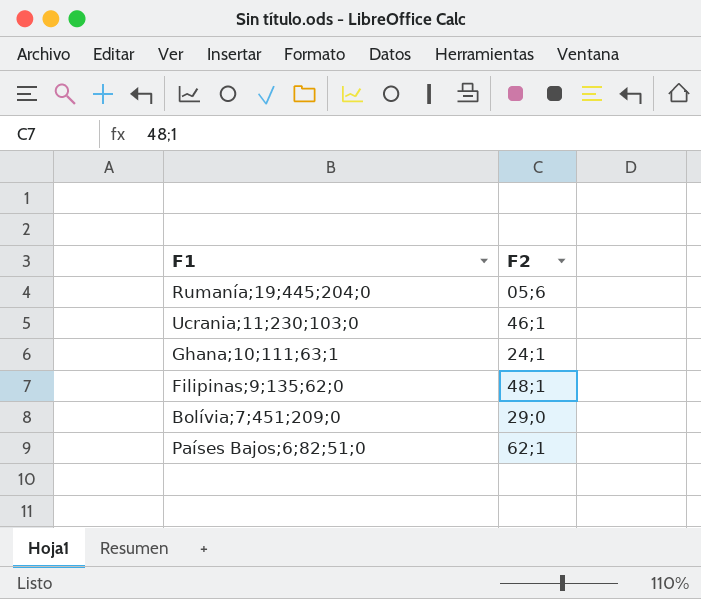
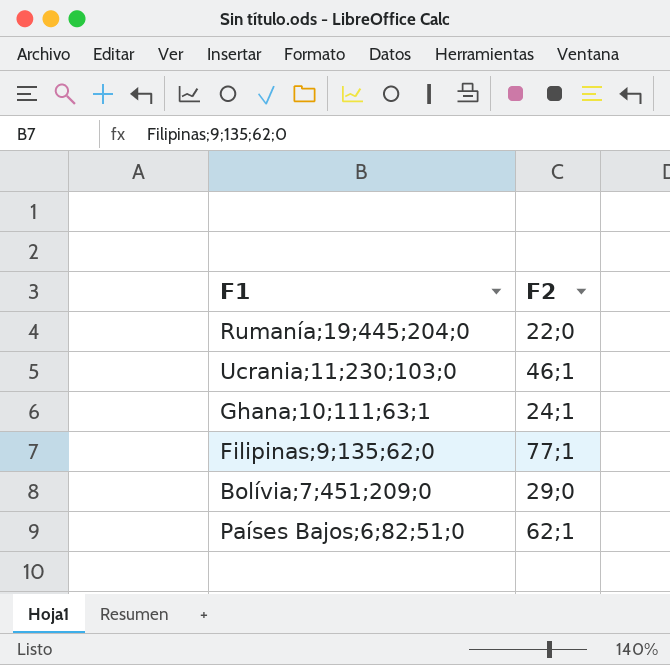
Rumanía;19;445;204;0 | F2: 05;6 -> 22;0
Filipinas;9;135;62;0 | F2: 48;1 -> 77;1

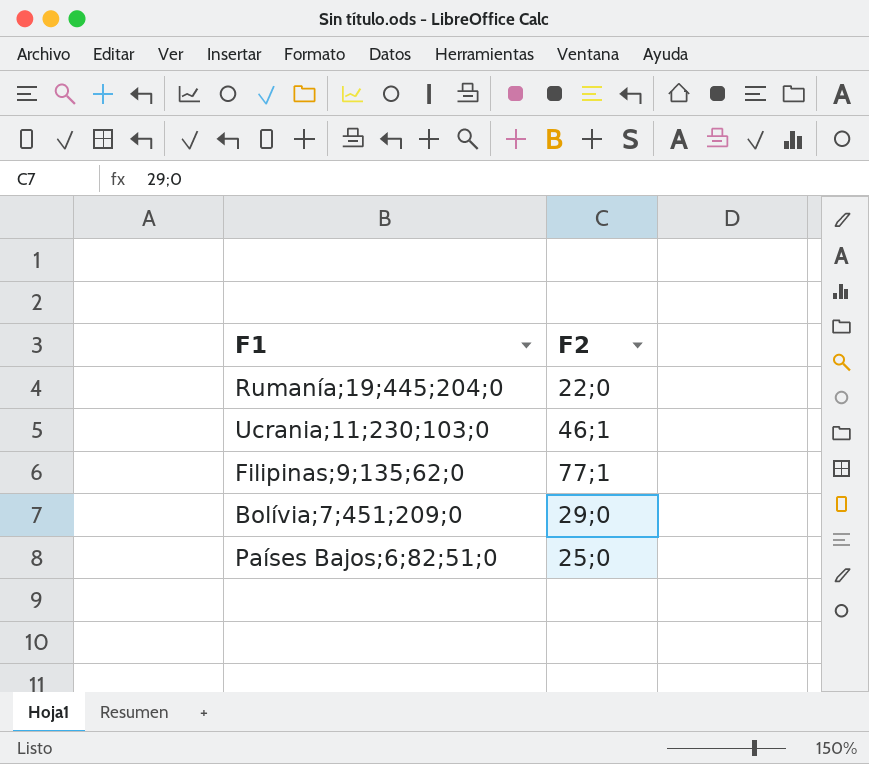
row Ghana;10;111;63;1: 24;1 -> none
Países Bajos;6;82;51;0 | F2: 62;1 -> 25;0

